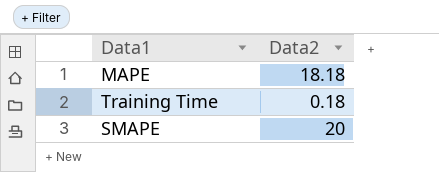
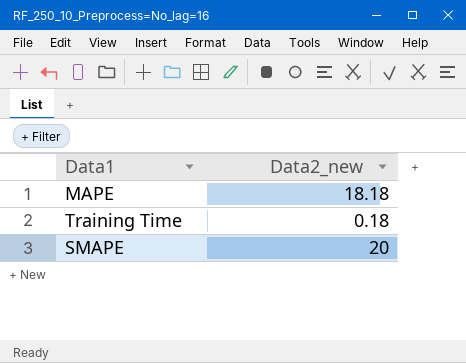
column name: Data2 -> Data2_new

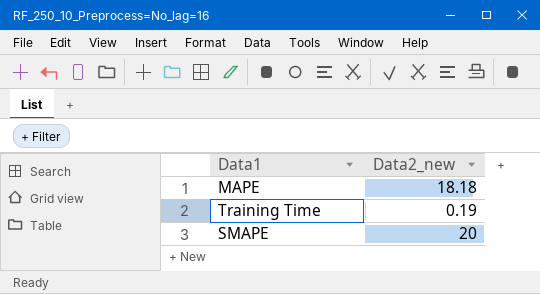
Training Time | Data2_new: 0.18 -> 0.19

